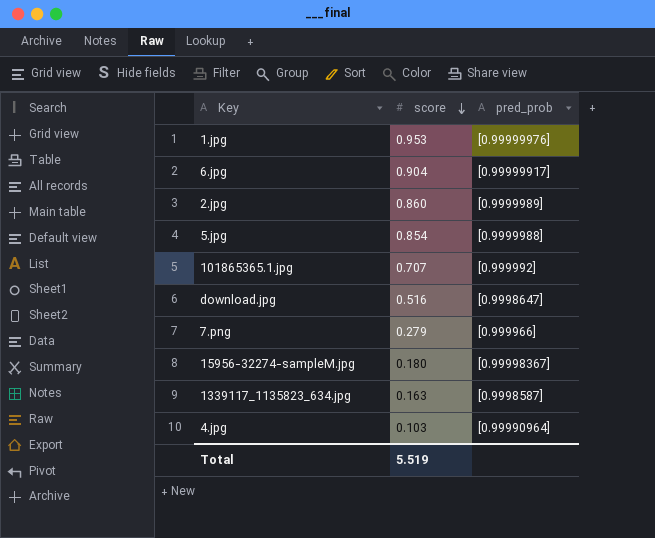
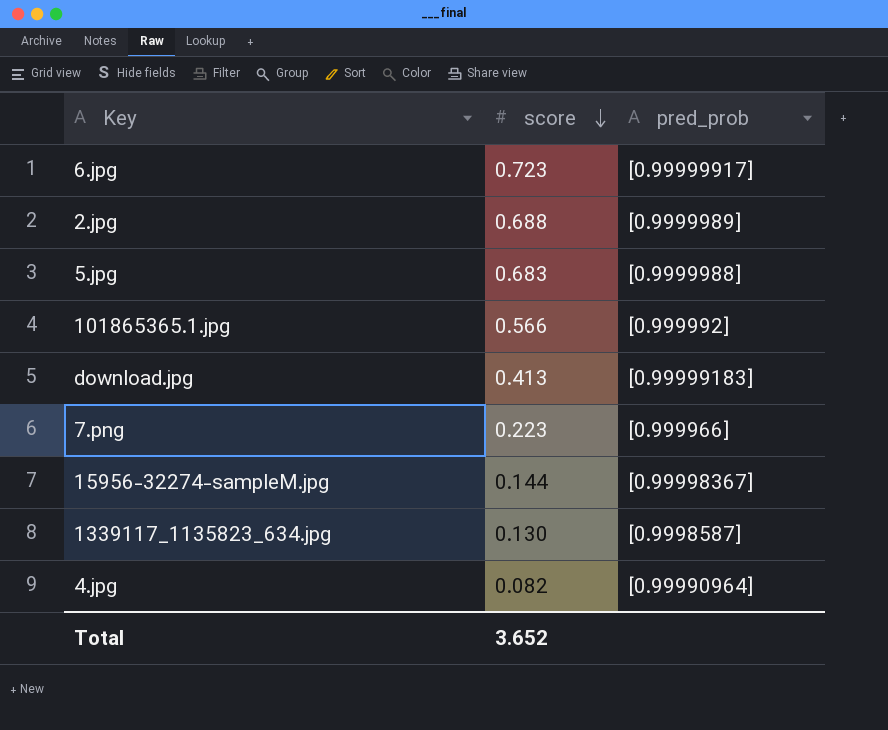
row 1.jpg: 0.953 | [0.99999976] -> none
6.jpg | score: 0.904 -> 0.723
2.jpg | score: 0.860 -> 0.688
5.jpg | score: 0.854 -> 0.683
101865365.1.jpg | score: 0.707 -> 0.566
download.jpg | score: 0.516 -> 0.413
download.jpg | pred_prob: [0.9998647] -> [0.99999183]
7.png | score: 0.279 -> 0.223
15956-32274-sampleM.jpg | score: 0.180 -> 0.144
1339117_1135823_634.jpg | score: 0.163 -> 0.130
4.jpg | score: 0.103 -> 0.082
Total | score: 5.519 -> 3.652

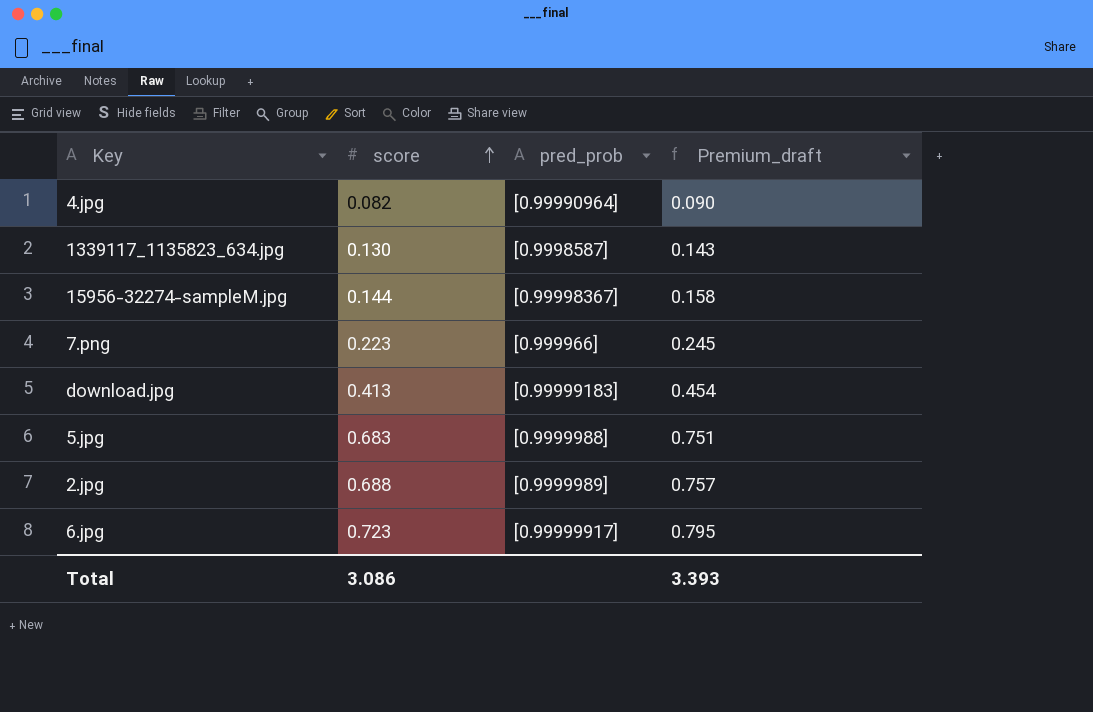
row order: score descending -> score ascending
column Premium_draft | formula: none -> [score] * 1.1
row 101865365.1.jpg: 0.566 | [0.999992] -> none
Total | score: 3.652 -> 3.086

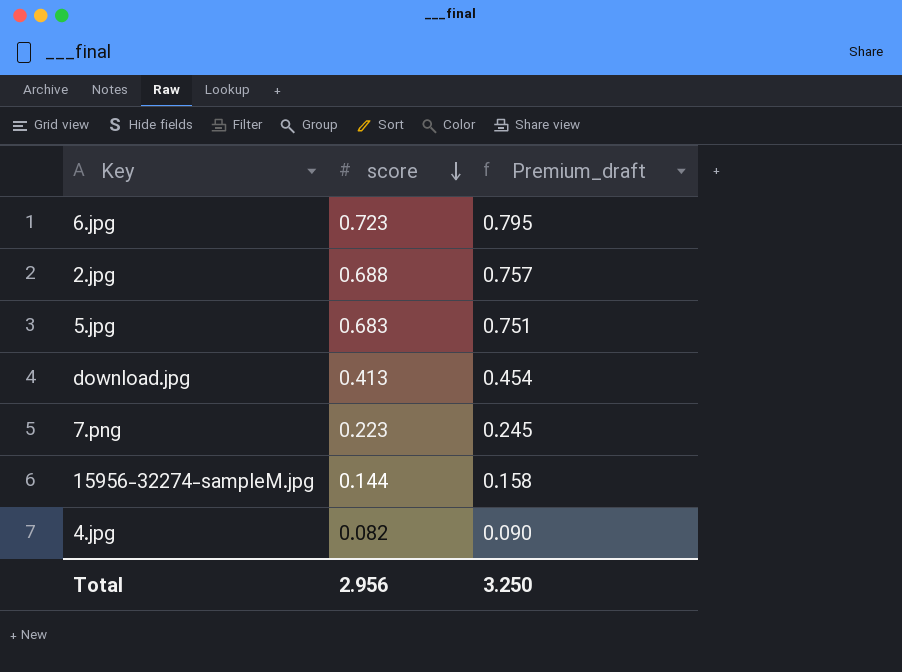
row order: score ascending -> score descending
column pred_prob | position: 3 -> none
row 1339117_1135823_634.jpg: 0.130 | [0.9998587] | 0.143 -> none
Total | score: 3.086 -> 2.956
Total | Premium_draft: 3.393 -> 3.250

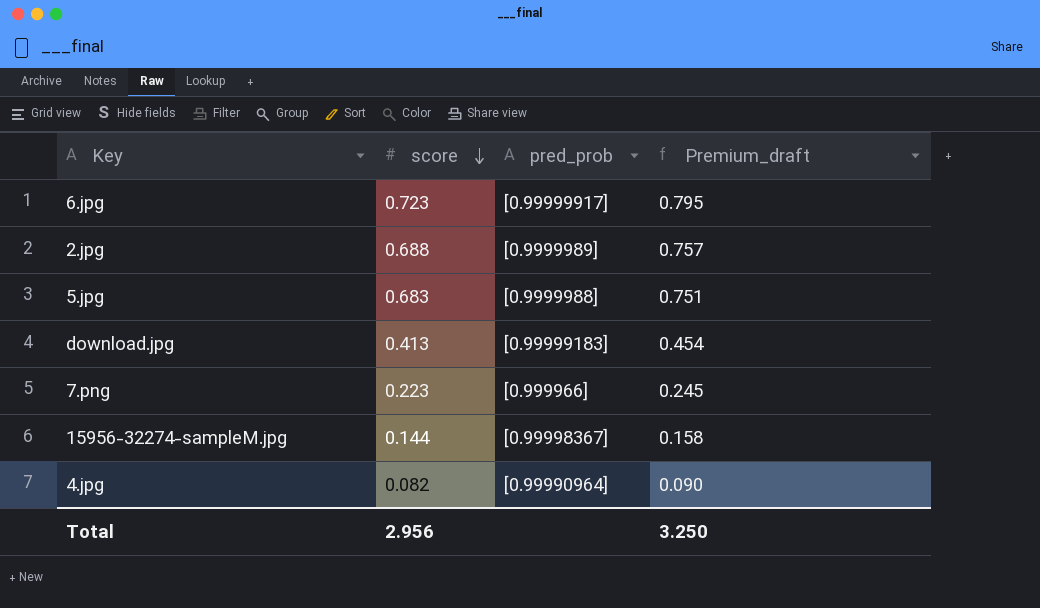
column pred_prob | position: none -> 3

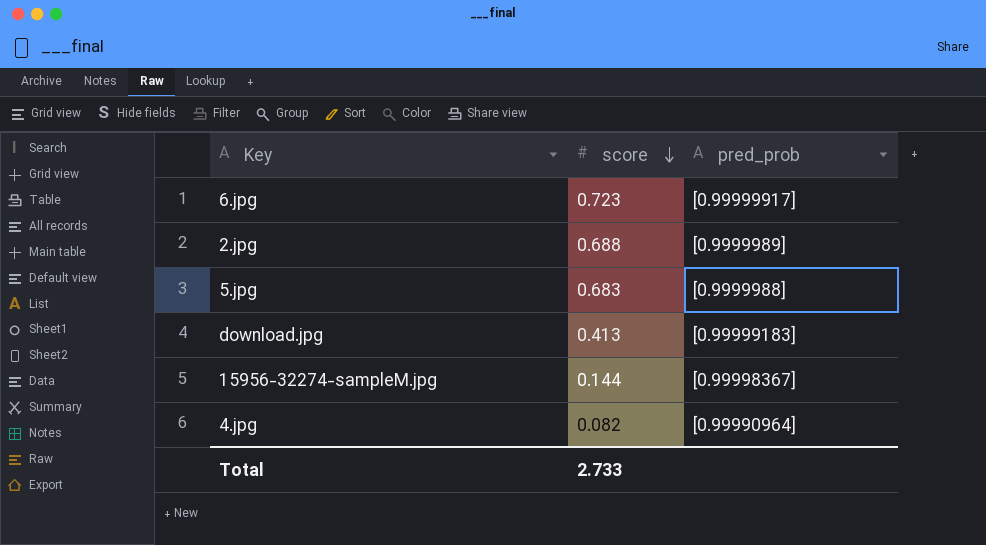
column Premium_draft | formula: [score] * 1.1 -> none
row 7.png: 0.223 | [0.999966] | 0.245 -> none
Total | score: 2.956 -> 2.733

